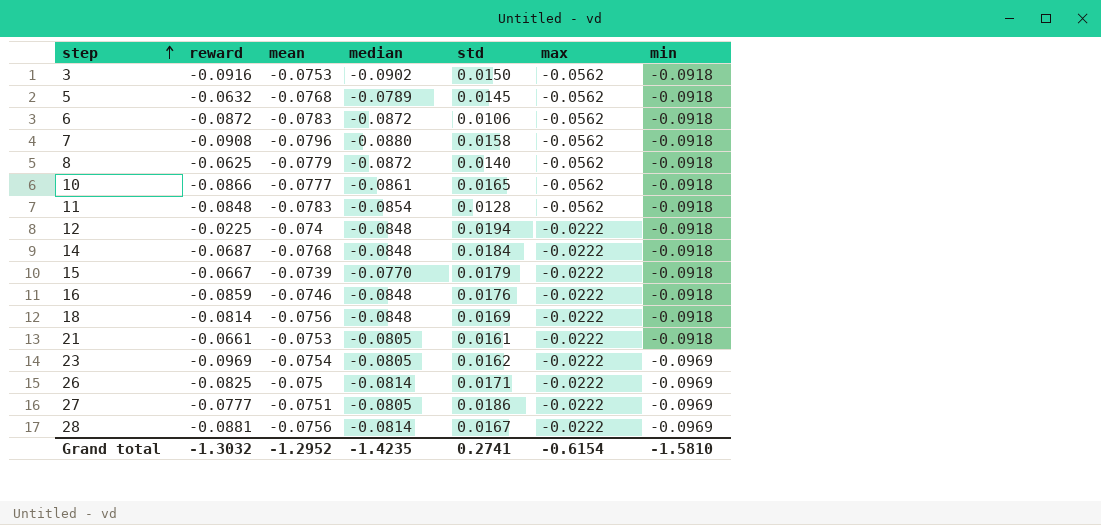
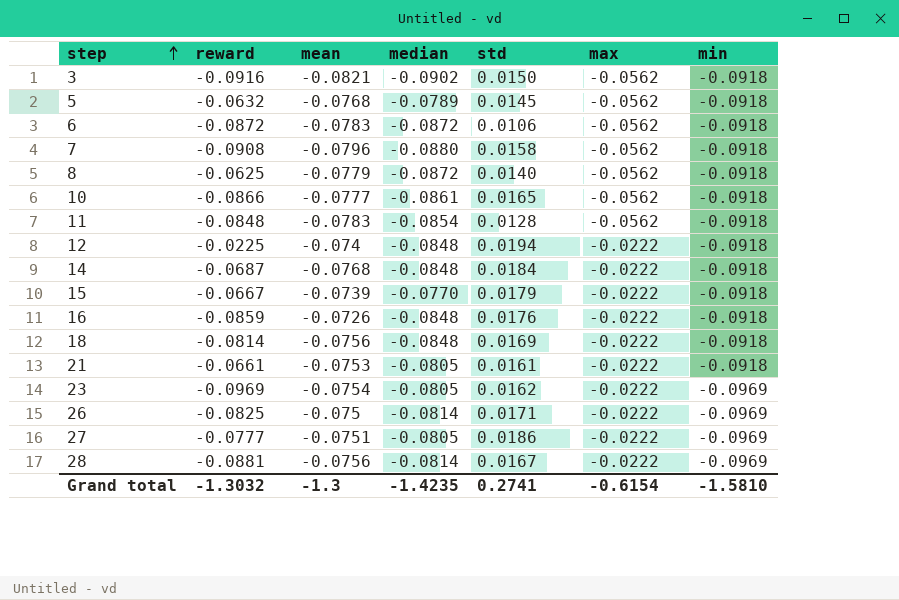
3 | mean: -0.0753 -> -0.0821
16 | mean: -0.0746 -> -0.0726
Grand total | mean: -1.2952 -> -1.3

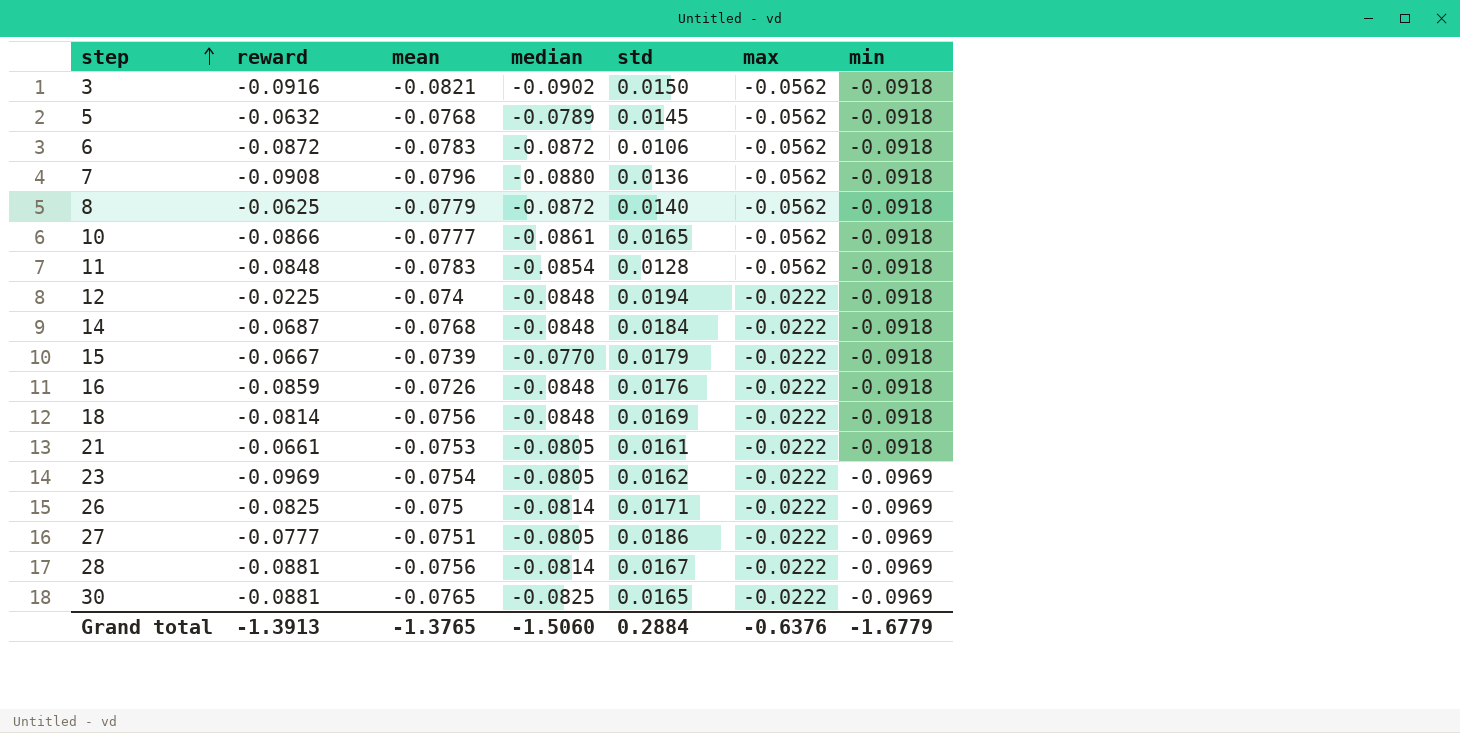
7 | std: 0.0158 -> 0.0136
row 30: none -> -0.0881 | -0.0765 | -0.0825 | 0.0165 | -0.0222 | -0.0969
Grand total | reward: -1.3032 -> -1.3913
Grand total | mean: -1.3 -> -1.3765
Grand total | median: -1.4235 -> -1.5060
Grand total | std: 0.2741 -> 0.2884
Grand total | max: -0.6154 -> -0.6376
Grand total | min: -1.5810 -> -1.6779

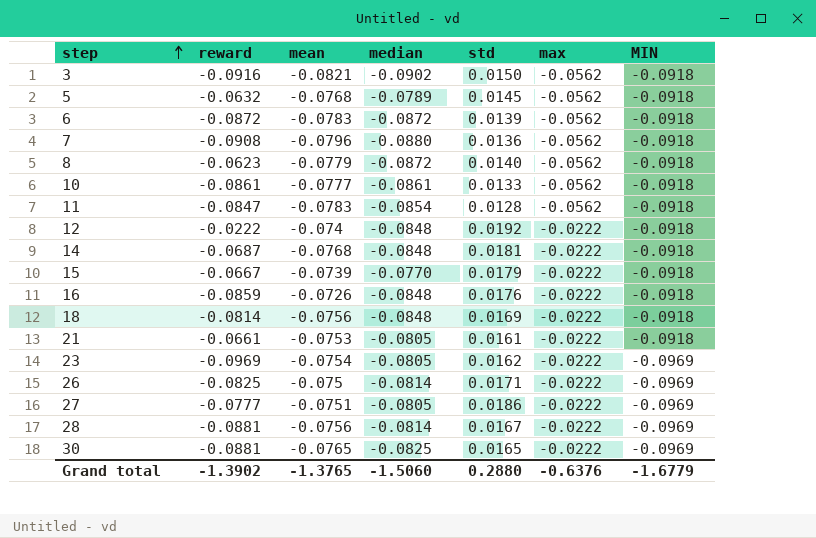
column name: min -> MIN
6 | std: 0.0106 -> 0.0139
8 | reward: -0.0625 -> -0.0623
10 | reward: -0.0866 -> -0.0861
10 | std: 0.0165 -> 0.0133
11 | reward: -0.0848 -> -0.0847
12 | reward: -0.0225 -> -0.0222
12 | std: 0.0194 -> 0.0192
14 | std: 0.0184 -> 0.0181
Grand total | reward: -1.3913 -> -1.3902
Grand total | std: 0.2884 -> 0.2880

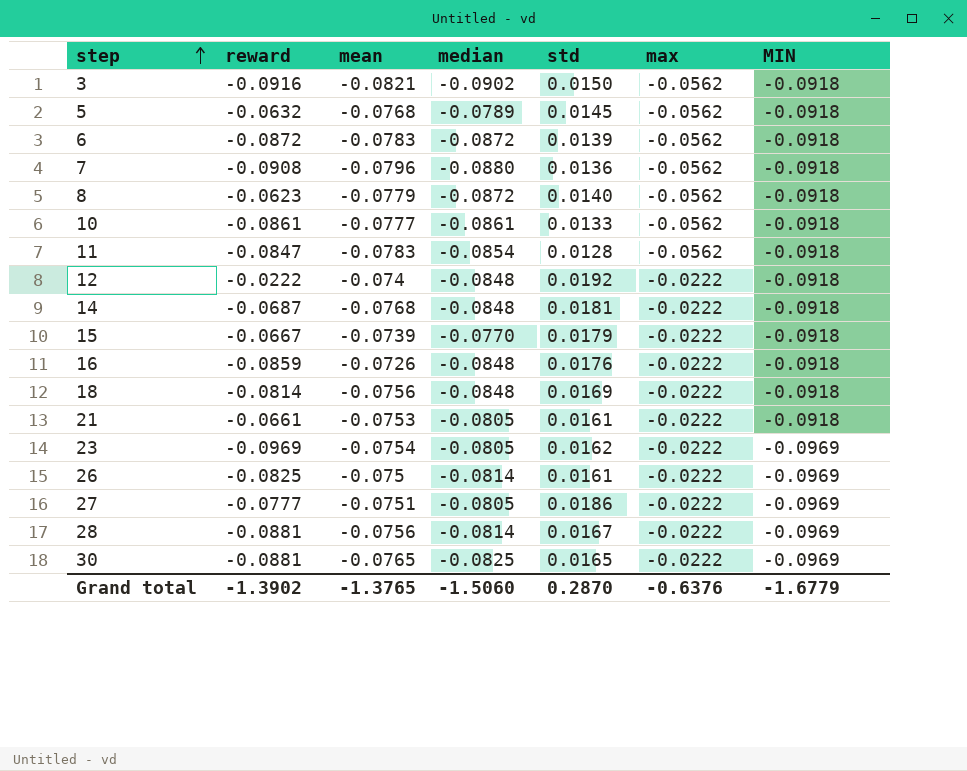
26 | std: 0.0171 -> 0.0161
Grand total | std: 0.2880 -> 0.2870

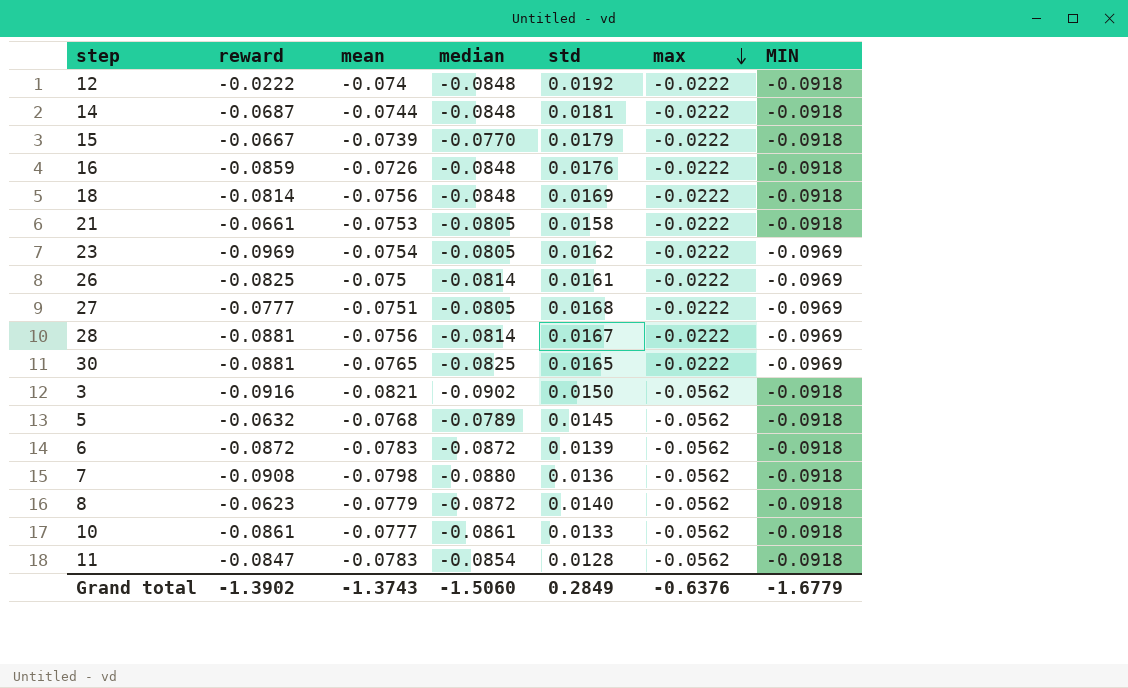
row order: step ascending -> max descending
14 | mean: -0.0768 -> -0.0744
21 | std: 0.0161 -> 0.0158
27 | std: 0.0186 -> 0.0168
7 | mean: -0.0796 -> -0.0798
Grand total | mean: -1.3765 -> -1.3743
Grand total | std: 0.2870 -> 0.2849

